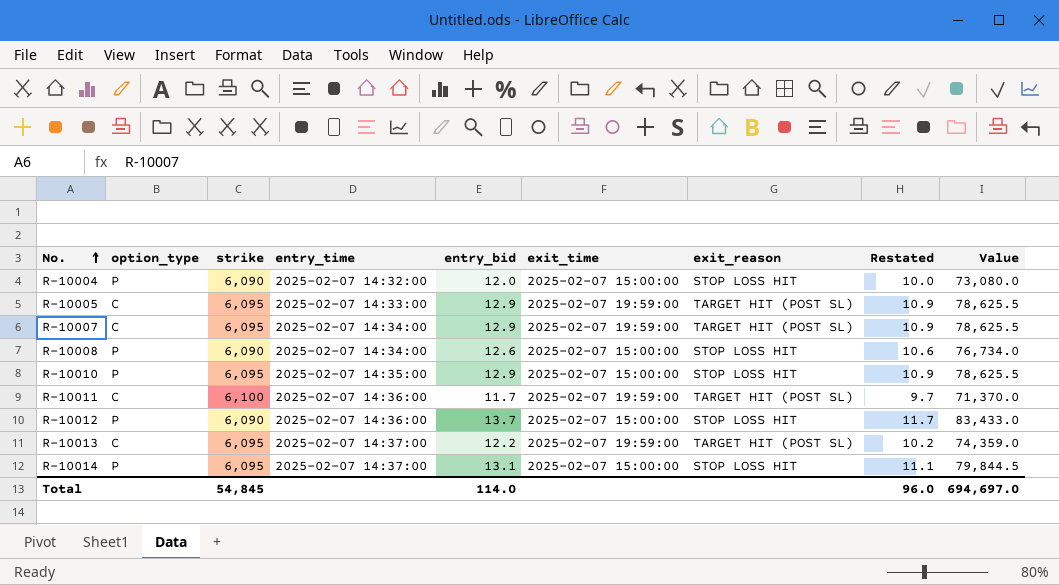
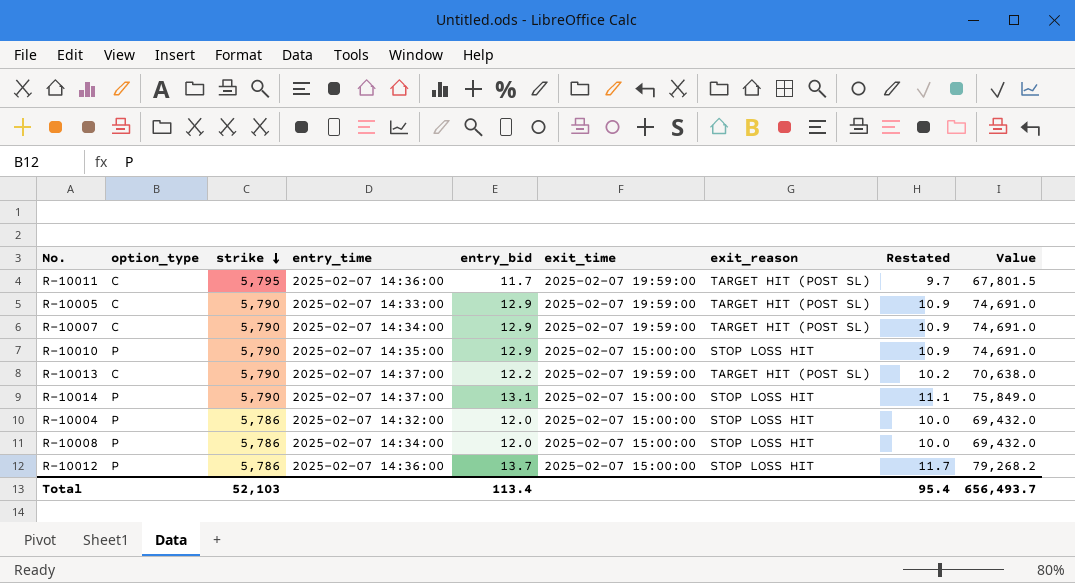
row order: No. ascending -> strike descending
R-10011 | strike: 6,100 -> 5,795
R-10011 | Value: 71,370.0 -> 67,801.5
R-10005 | strike: 6,095 -> 5,790
R-10005 | Value: 78,625.5 -> 74,691.0
R-10007 | strike: 6,095 -> 5,790
R-10007 | Value: 78,625.5 -> 74,691.0
R-10010 | strike: 6,095 -> 5,790
R-10010 | Value: 78,625.5 -> 74,691.0
R-10013 | strike: 6,095 -> 5,790
R-10013 | Value: 74,359.0 -> 70,638.0
R-10014 | strike: 6,095 -> 5,790
R-10014 | Value: 79,844.5 -> 75,849.0
R-10004 | strike: 6,090 -> 5,786
R-10004 | Value: 73,080.0 -> 69,432.0
R-10008 | strike: 6,090 -> 5,786
R-10008 | entry_bid: 12.6 -> 12.0
R-10008 | Restated: 10.6 -> 10.0
R-10008 | Value: 76,734.0 -> 69,432.0
R-10012 | strike: 6,090 -> 5,786
R-10012 | Value: 83,433.0 -> 79,268.2
Total | strike: 54,845 -> 52,103
Total | entry_bid: 114.0 -> 113.4
Total | Restated: 96.0 -> 95.4
Total | Value: 694,697.0 -> 656,493.7

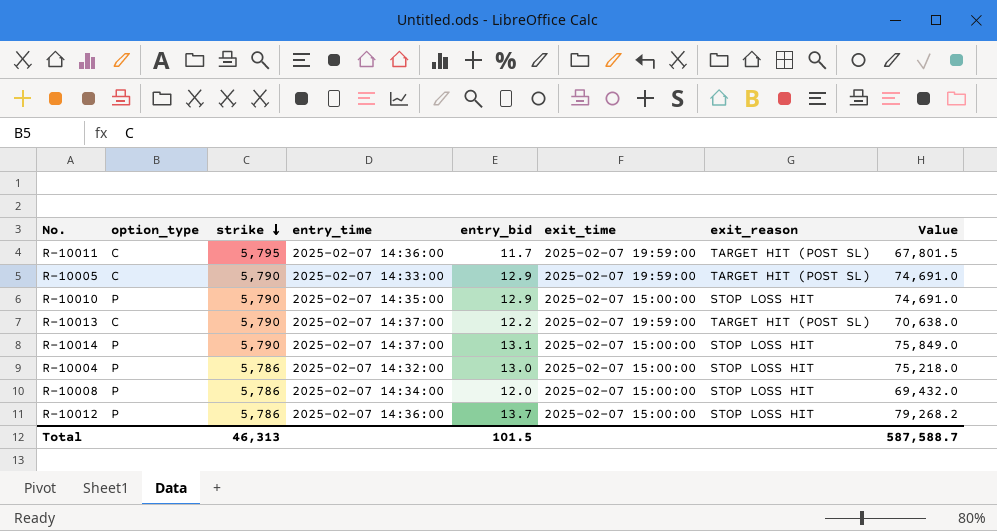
column Restated | formula: [entry_bid] - 2 -> none
row R-10007: C | 5,790 | 2025-02-07 14:34:00 | 12.9 | 2025-02-07 19:59:00 | TARGET HIT (POST SL) | 10.9 | 74,691.0 -> none
R-10004 | entry_bid: 12.0 -> 13.0
R-10004 | Value: 69,432.0 -> 75,218.0
Total | strike: 52,103 -> 46,313
Total | entry_bid: 113.4 -> 101.5
Total | Value: 656,493.7 -> 587,588.7

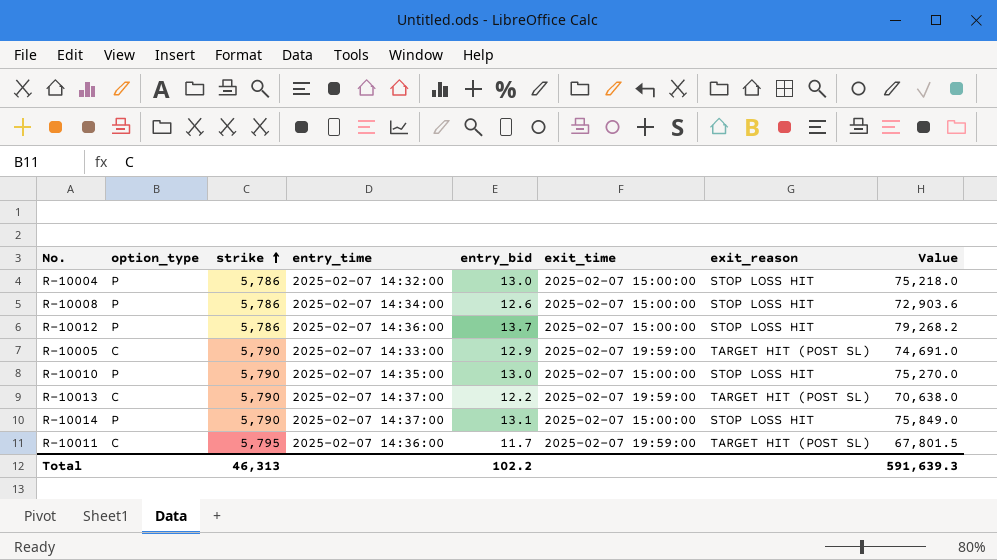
row order: strike descending -> strike ascending
R-10008 | entry_bid: 12.0 -> 12.6
R-10008 | Value: 69,432.0 -> 72,903.6
R-10010 | entry_bid: 12.9 -> 13.0
R-10010 | Value: 74,691.0 -> 75,270.0
Total | entry_bid: 101.5 -> 102.2
Total | Value: 587,588.7 -> 591,639.3

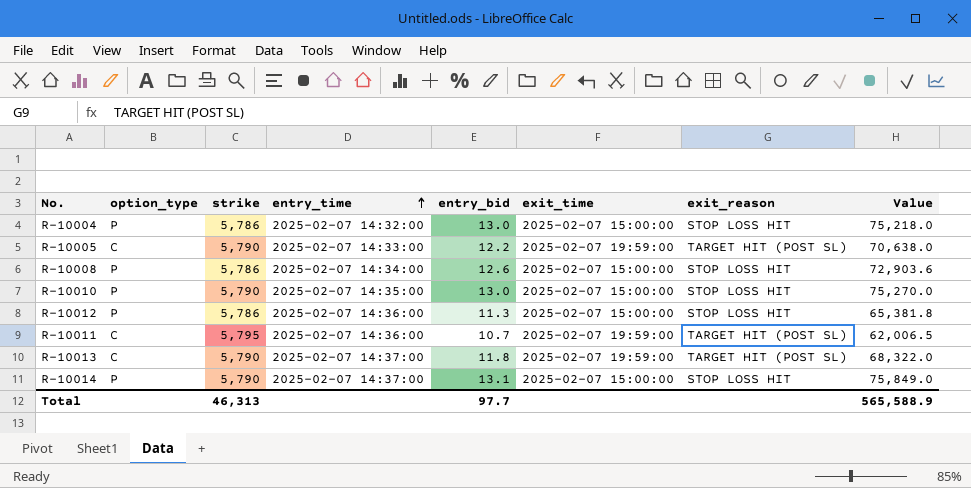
row order: strike ascending -> entry_time ascending
R-10005 | entry_bid: 12.9 -> 12.2
R-10005 | Value: 74,691.0 -> 70,638.0
R-10012 | entry_bid: 13.7 -> 11.3
R-10012 | Value: 79,268.2 -> 65,381.8
R-10011 | entry_bid: 11.7 -> 10.7
R-10011 | Value: 67,801.5 -> 62,006.5
R-10013 | entry_bid: 12.2 -> 11.8
R-10013 | Value: 70,638.0 -> 68,322.0
Total | entry_bid: 102.2 -> 97.7
Total | Value: 591,639.3 -> 565,588.9

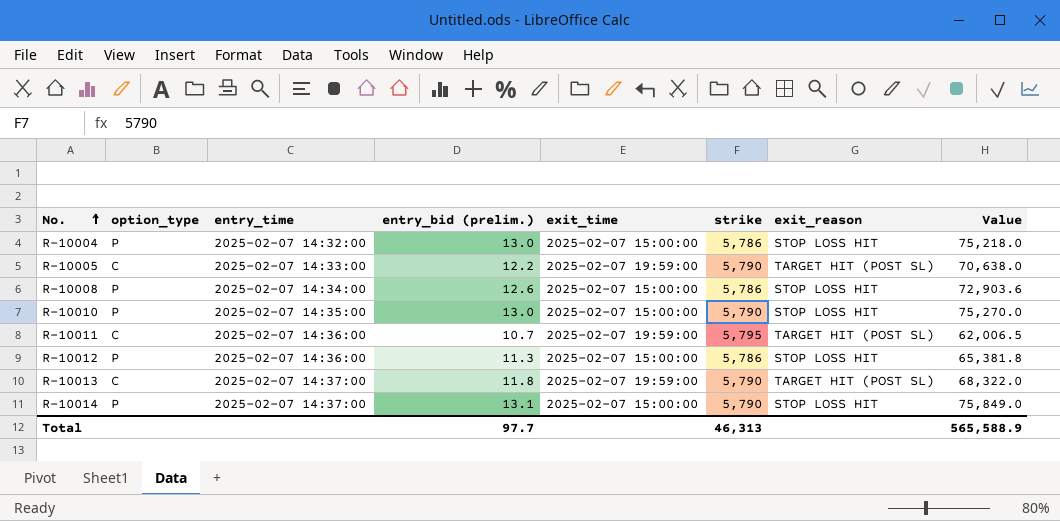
row order: entry_time ascending -> No. ascending
column name: entry_bid -> entry_bid (prelim.)
column strike | position: 3 -> 6

